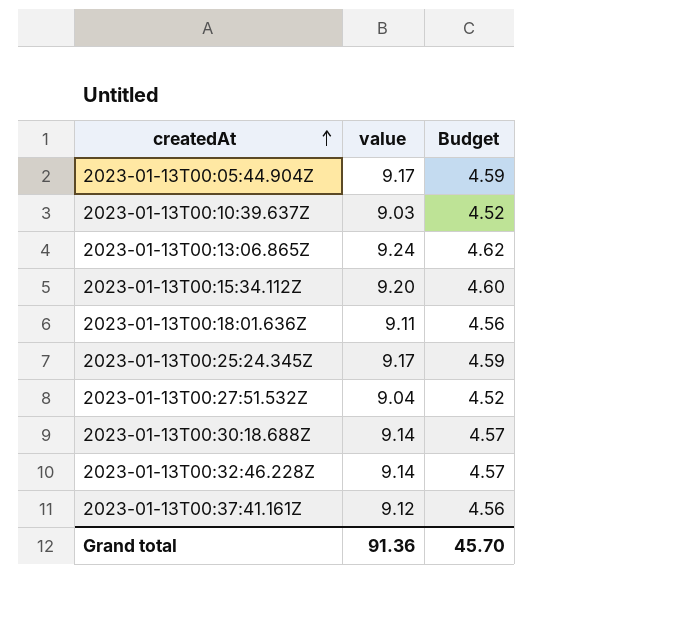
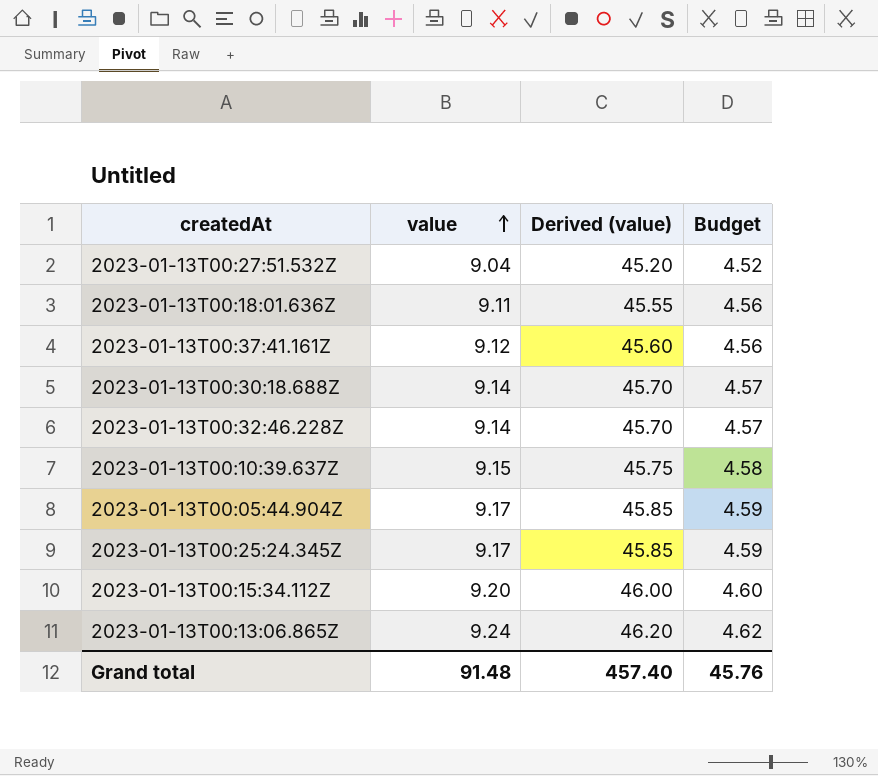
row order: createdAt ascending -> value ascending
column Derived (value) | formula: none -> [value] * 5
2023-01-13T00:10:39.637Z | value: 9.03 -> 9.15
2023-01-13T00:10:39.637Z | Budget: 4.52 -> 4.58
Grand total | value: 91.36 -> 91.48
Grand total | Budget: 45.70 -> 45.76

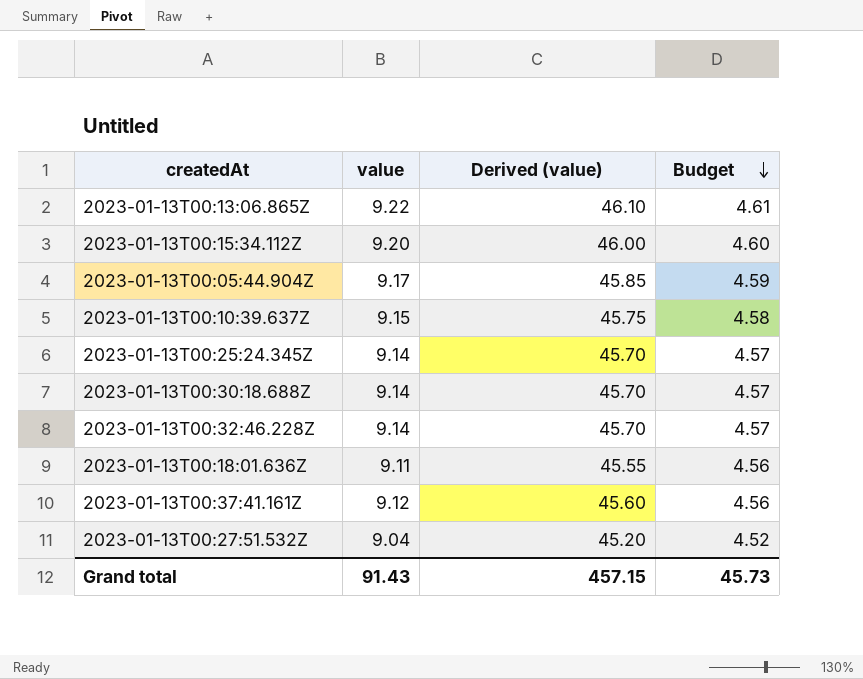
row order: value ascending -> Budget descending
2023-01-13T00:13:06.865Z | value: 9.24 -> 9.22
2023-01-13T00:13:06.865Z | Derived (value): 46.20 -> 46.10
2023-01-13T00:13:06.865Z | Budget: 4.62 -> 4.61
2023-01-13T00:25:24.345Z | value: 9.17 -> 9.14
2023-01-13T00:25:24.345Z | Derived (value): 45.85 -> 45.70
2023-01-13T00:25:24.345Z | Budget: 4.59 -> 4.57
Grand total | value: 91.48 -> 91.43
Grand total | Derived (value): 457.40 -> 457.15
Grand total | Budget: 45.76 -> 45.73

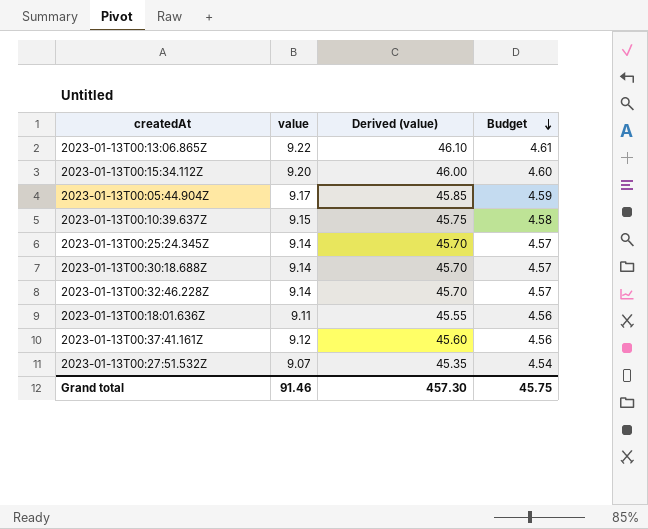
2023-01-13T00:27:51.532Z | value: 9.04 -> 9.07
2023-01-13T00:27:51.532Z | Derived (value): 45.20 -> 45.35
2023-01-13T00:27:51.532Z | Budget: 4.52 -> 4.54
Grand total | value: 91.43 -> 91.46
Grand total | Derived (value): 457.15 -> 457.30
Grand total | Budget: 45.73 -> 45.75

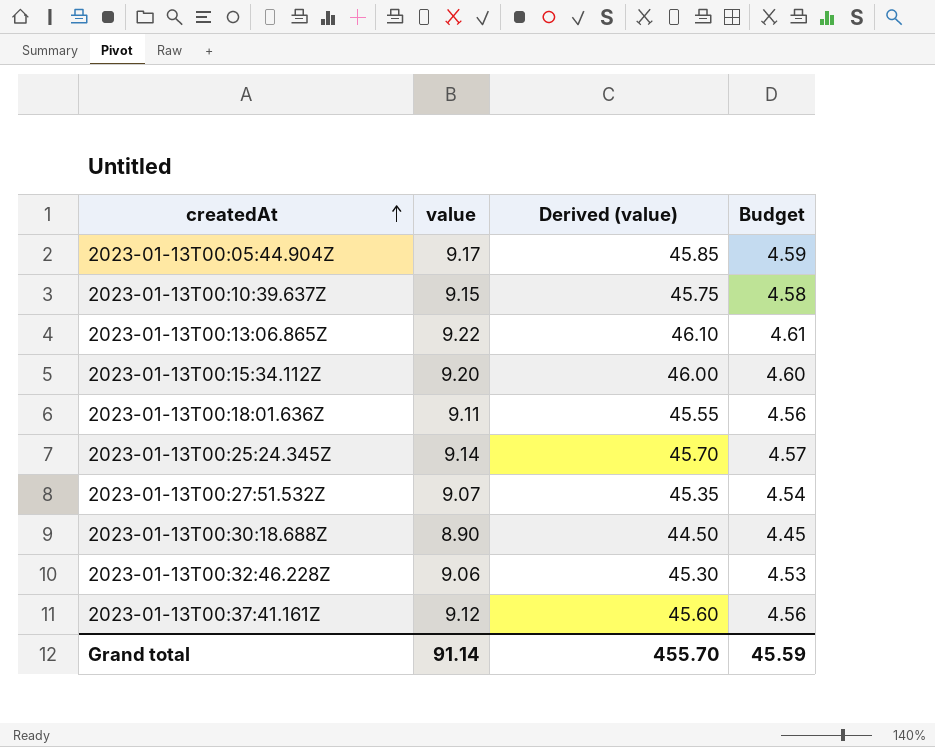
row order: Budget descending -> createdAt ascending
2023-01-13T00:30:18.688Z | value: 9.14 -> 8.90
2023-01-13T00:30:18.688Z | Derived (value): 45.70 -> 44.50
2023-01-13T00:30:18.688Z | Budget: 4.57 -> 4.45
2023-01-13T00:32:46.228Z | value: 9.14 -> 9.06
2023-01-13T00:32:46.228Z | Derived (value): 45.70 -> 45.30
2023-01-13T00:32:46.228Z | Budget: 4.57 -> 4.53
Grand total | value: 91.46 -> 91.14
Grand total | Derived (value): 457.30 -> 455.70
Grand total | Budget: 45.75 -> 45.59

